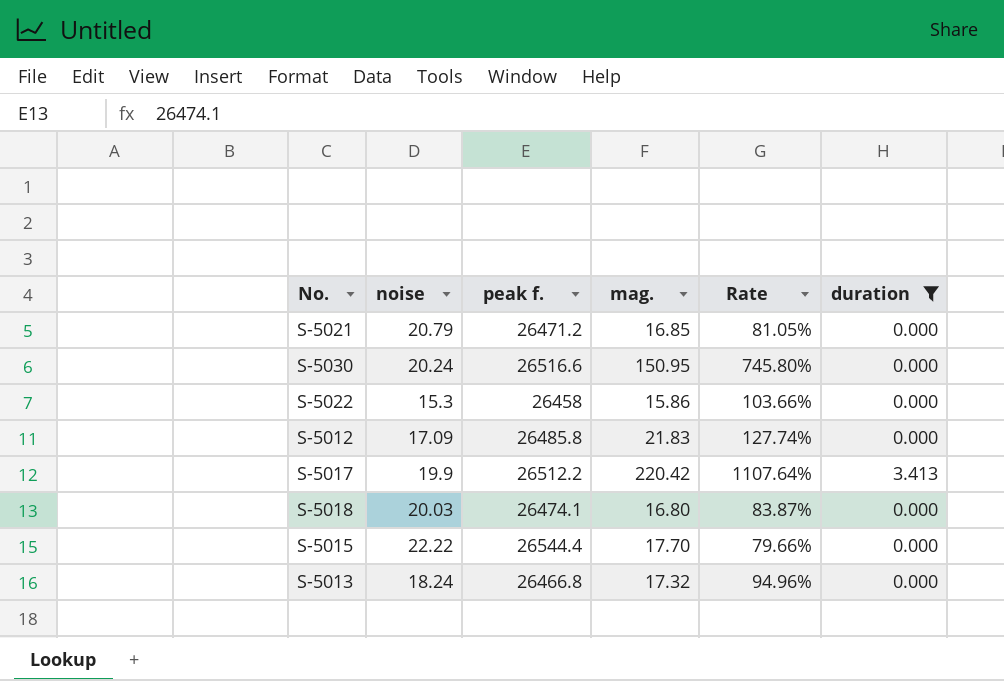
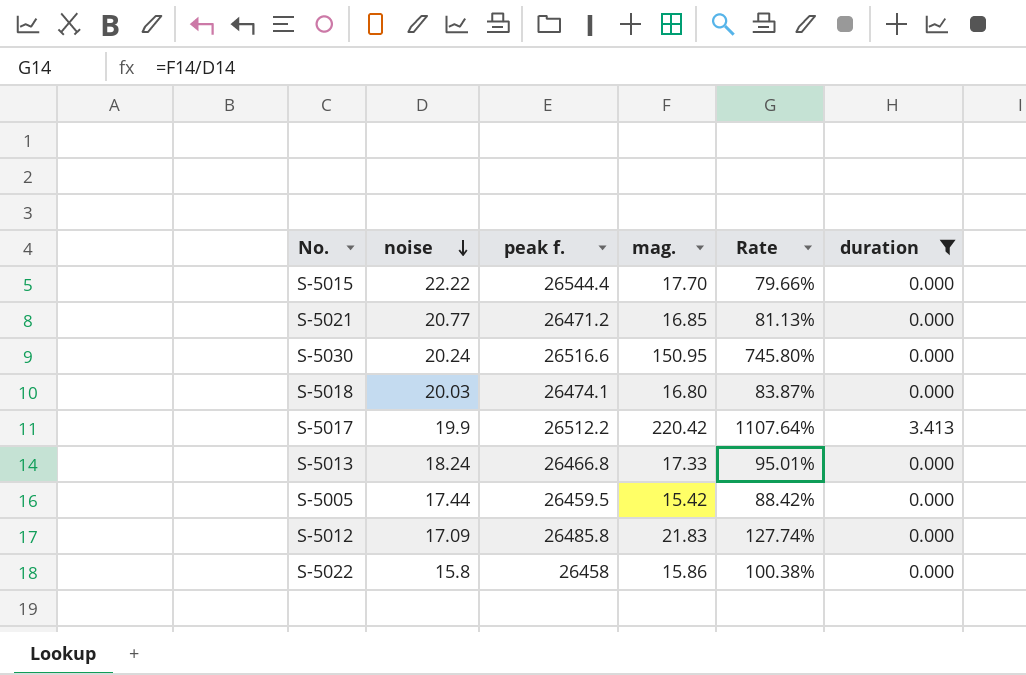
row order: none -> noise descending
S-5021 | noise: 20.79 -> 20.77
S-5021 | Rate: 81.05% -> 81.13%
S-5013 | mag.: 17.32 -> 17.33
S-5013 | Rate: 94.96% -> 95.01%
row S-5005: none -> 17.44 | 26459.5 | 15.42 | 88.42% | 0.000
S-5022 | noise: 15.3 -> 15.8
S-5022 | Rate: 103.66% -> 100.38%

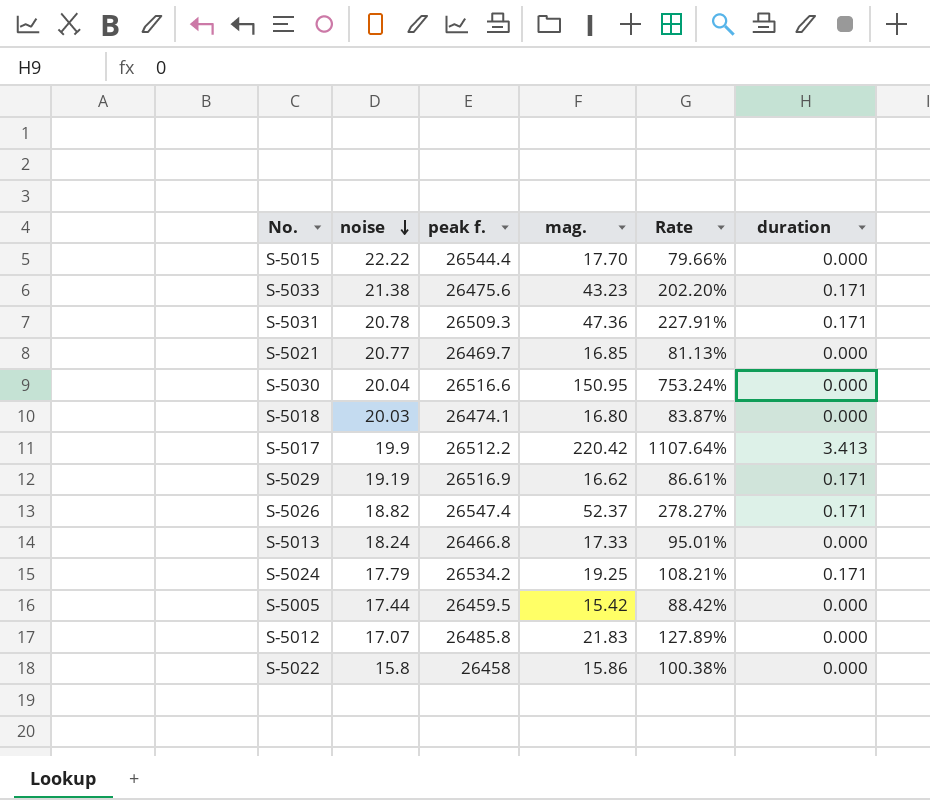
filter: duration != 0.171 -> none
S-5021 | peak f.: 26471.2 -> 26469.7
S-5030 | noise: 20.24 -> 20.04
S-5030 | Rate: 745.80% -> 753.24%
S-5012 | noise: 17.09 -> 17.07
S-5012 | Rate: 127.74% -> 127.89%

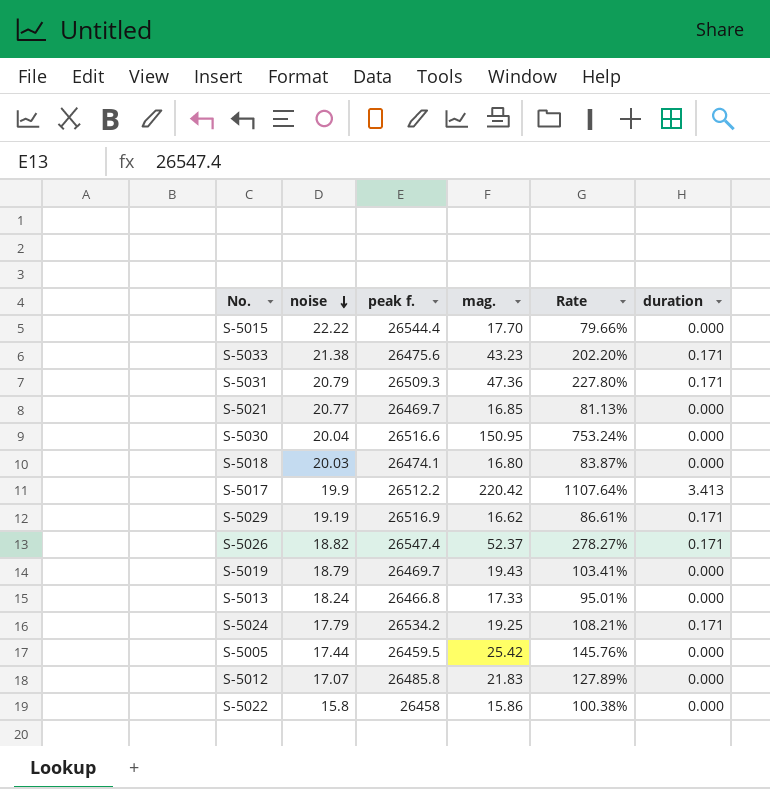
S-5031 | noise: 20.78 -> 20.79
S-5031 | Rate: 227.91% -> 227.80%
row S-5019: none -> 18.79 | 26469.7 | 19.43 | 103.41% | 0.000
S-5005 | mag.: 15.42 -> 25.42
S-5005 | Rate: 88.42% -> 145.76%

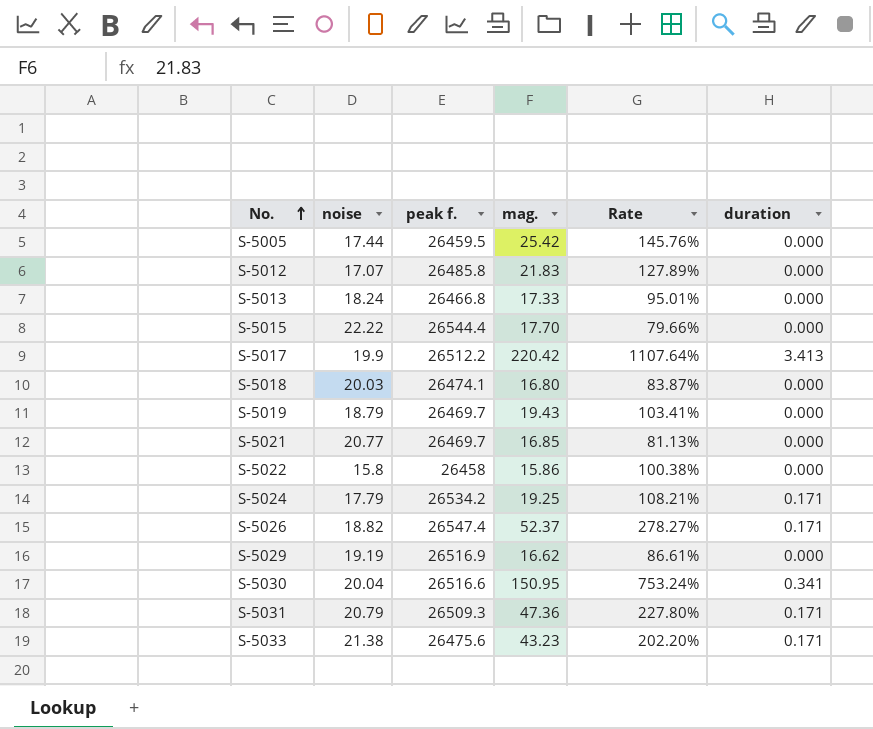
row order: noise descending -> No. ascending
S-5029 | duration: 0.171 -> 0.000
S-5030 | duration: 0.000 -> 0.341

